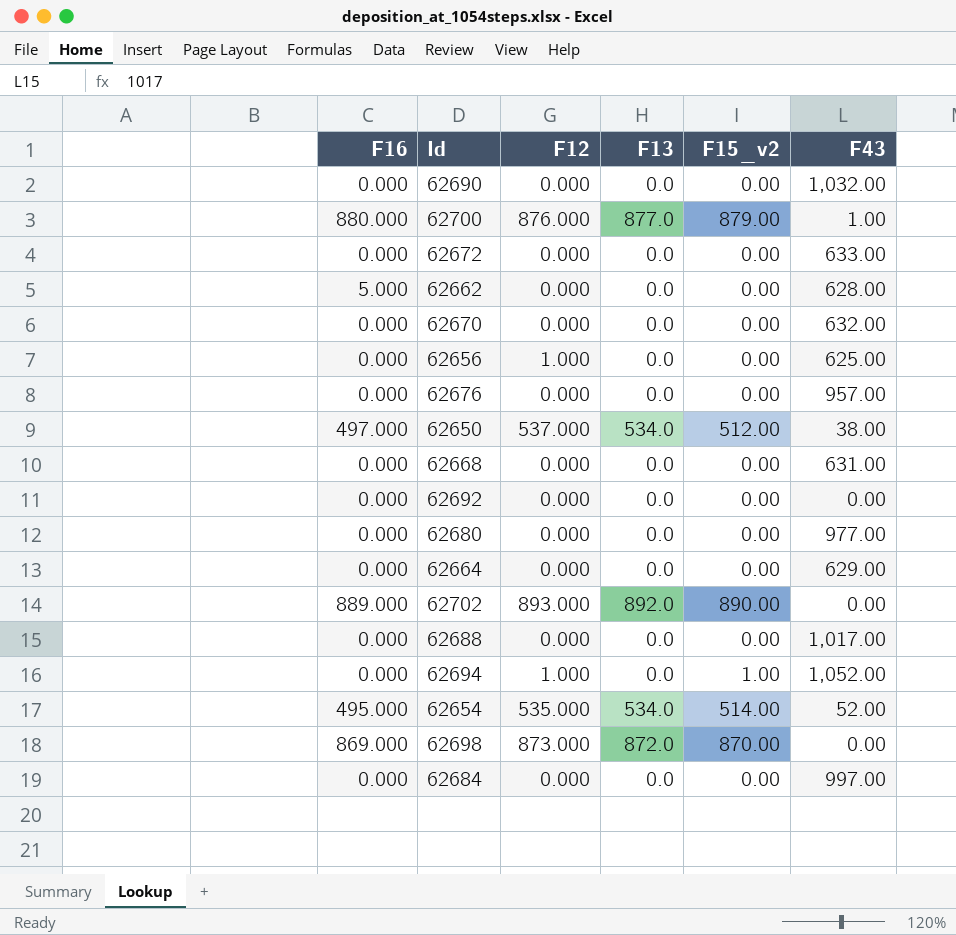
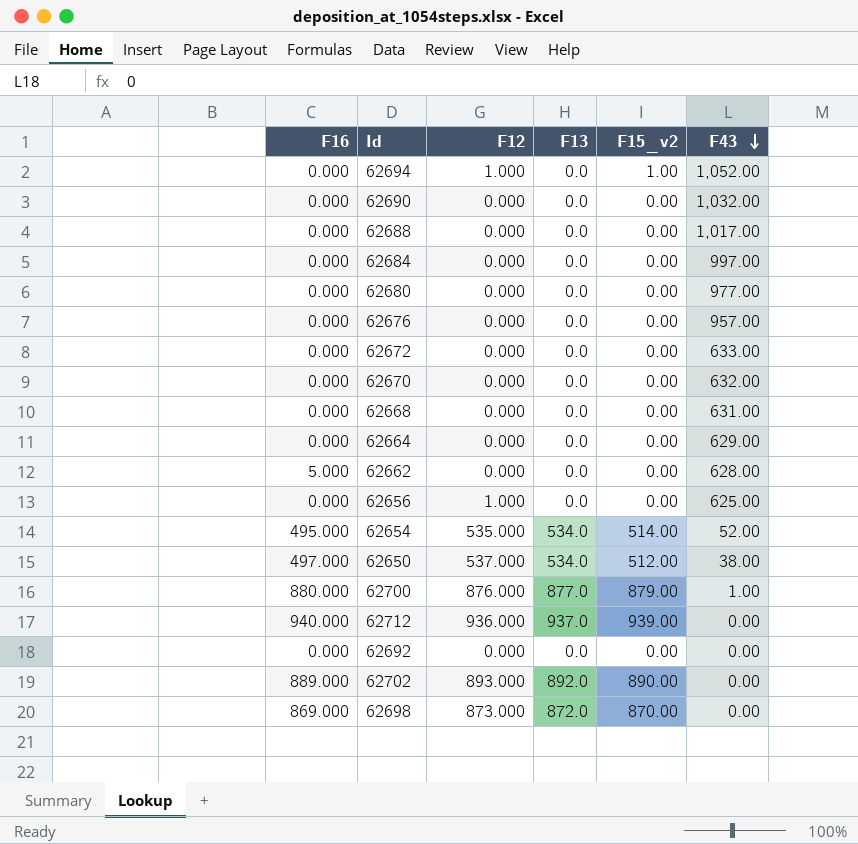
row order: none -> F43 descending
row 62712: none -> 940.000 | 936.000 | 937.0 | 939.00 | 0.00

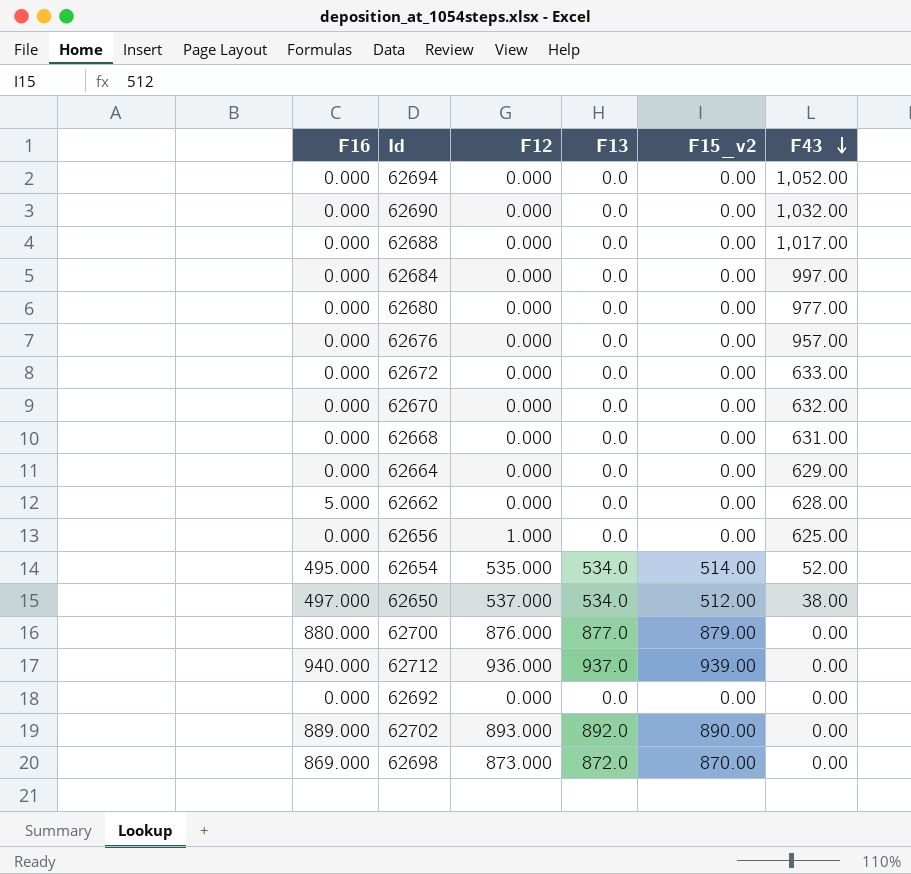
62694 | F12: 1.000 -> 0.000
62694 | F15_v2: 1.00 -> 0.00
62700 | F43: 1.00 -> 0.00

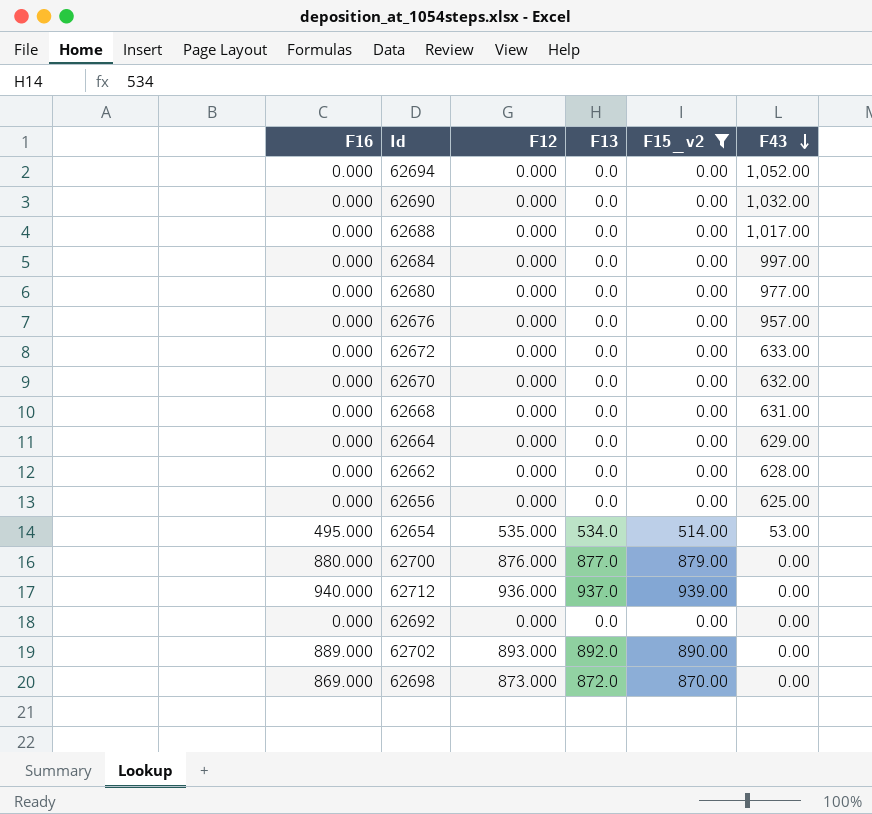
filter: none -> F15_v2 != 512.00
62662 | F16: 5.000 -> 0.000
62656 | F12: 1.000 -> 0.000
62654 | F43: 52.00 -> 53.00

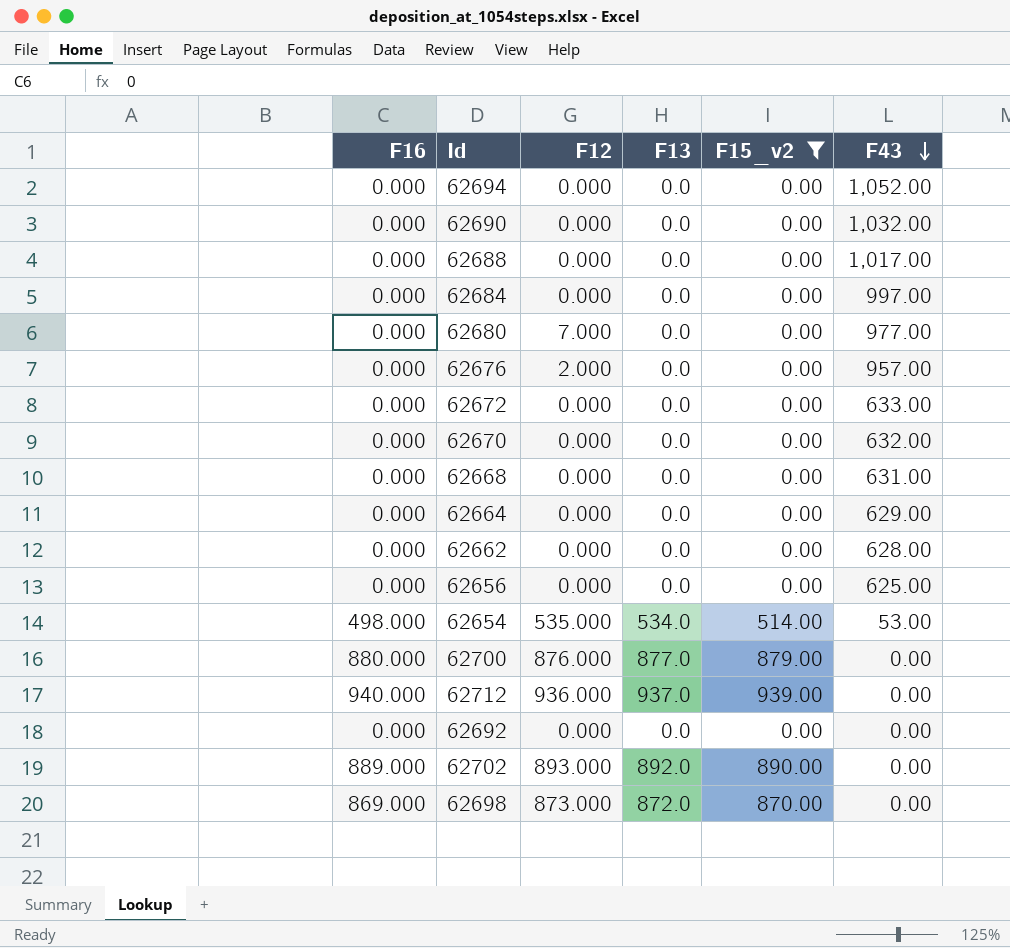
62680 | F12: 0.000 -> 7.000
62676 | F12: 0.000 -> 2.000
62654 | F16: 495.000 -> 498.000

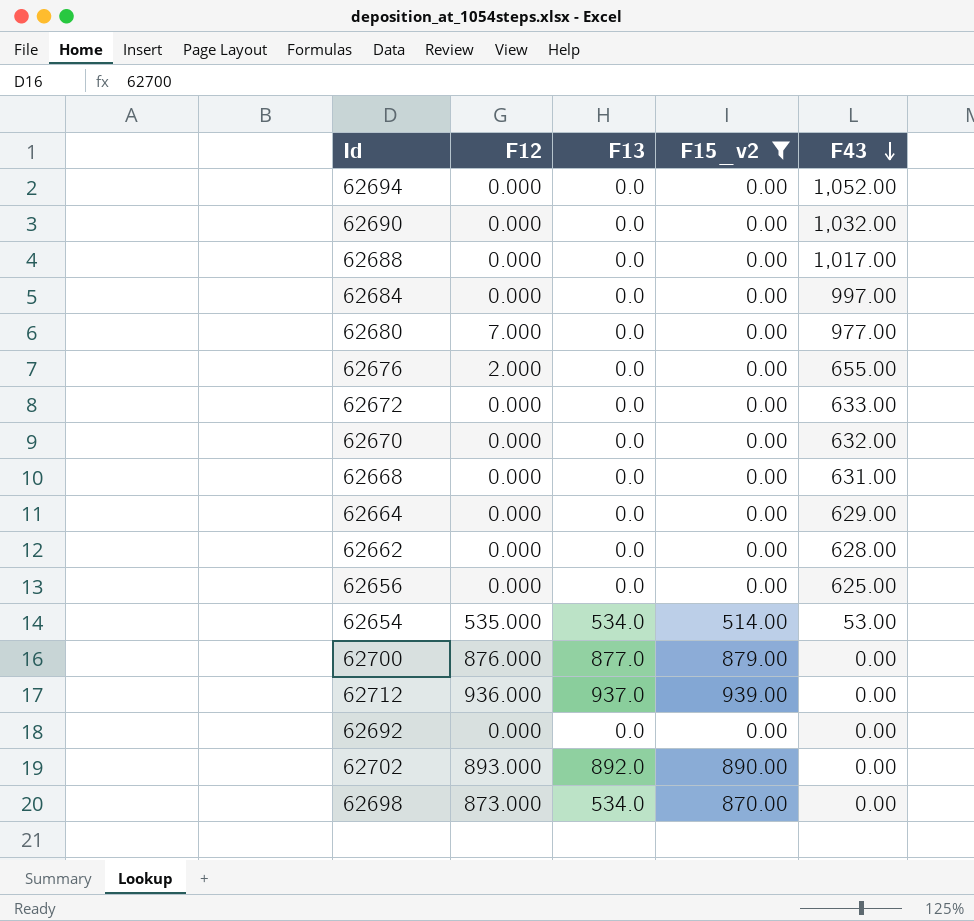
column F16 | position: 1 -> none
62676 | F43: 957.00 -> 655.00
62698 | F13: 872.0 -> 534.0

